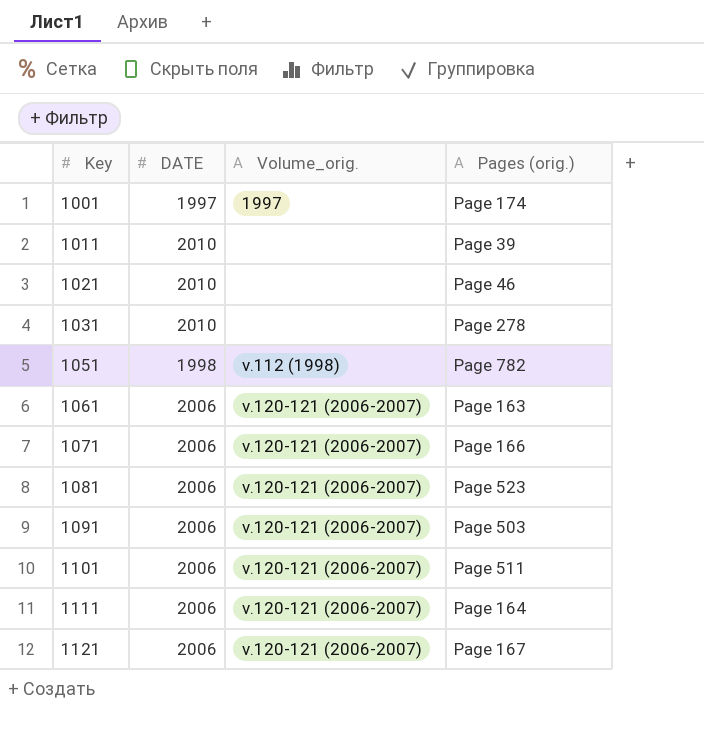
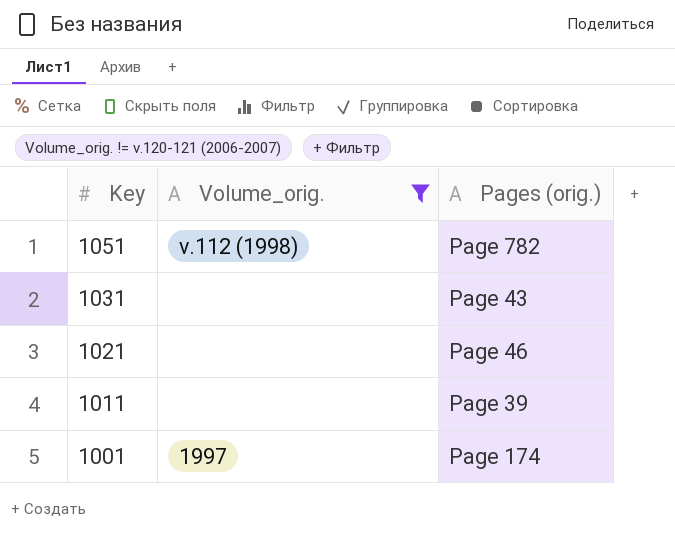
filter: none -> Volume_orig. != v.120-121 (2006-2007)
row order: Key ascending -> Key descending
column DATE | position: 2 -> none
1031 | Pages (orig.): Page 278 -> Page 43

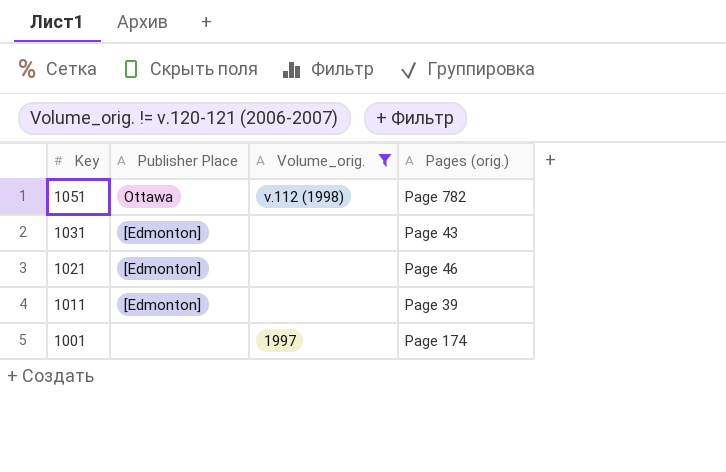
column Publisher Place | position: none -> 2

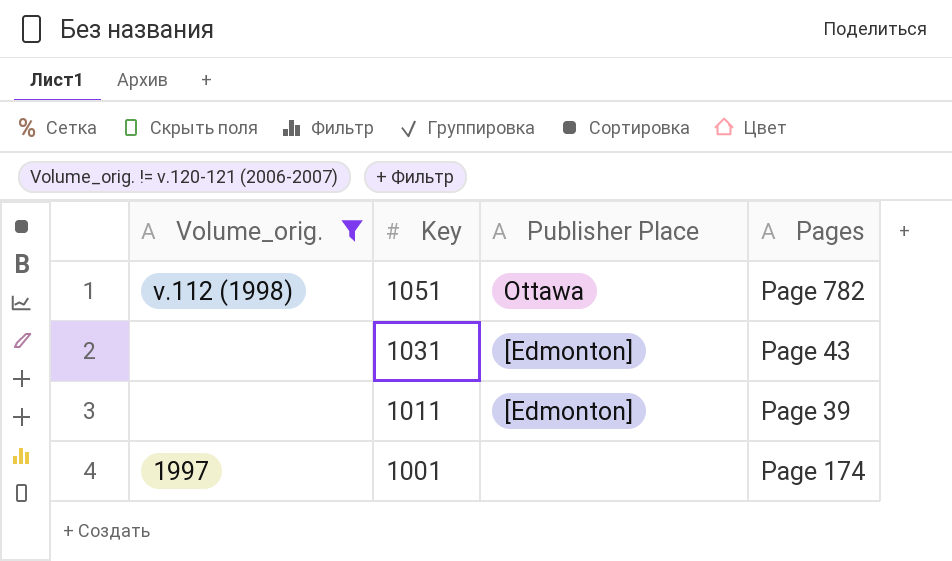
column Volume_orig. | position: 3 -> 1
column name: Pages (orig.) -> Pages
row 1021: [Edmonton] | none | Page 46 -> none

